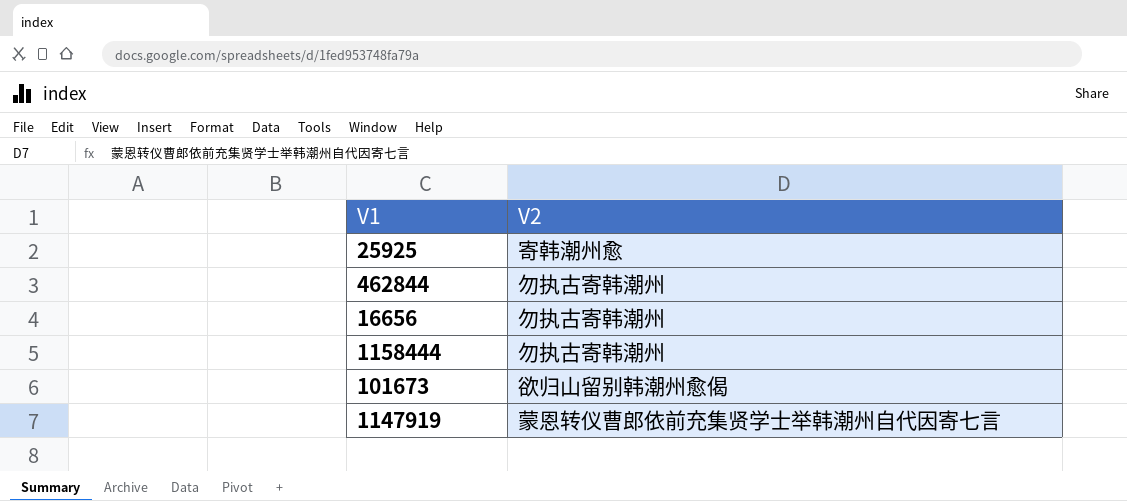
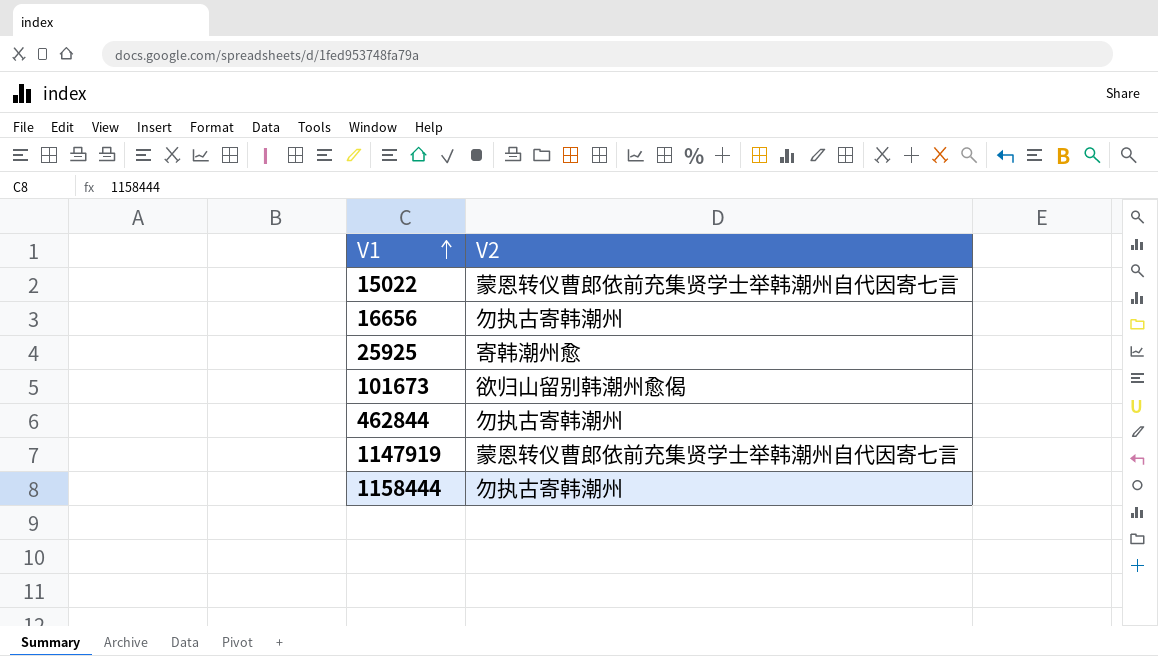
row order: none -> V1 ascending
row 15022: none -> 蒙恩转仪曹郎依前充集贤学士举韩潮州自代因寄七言

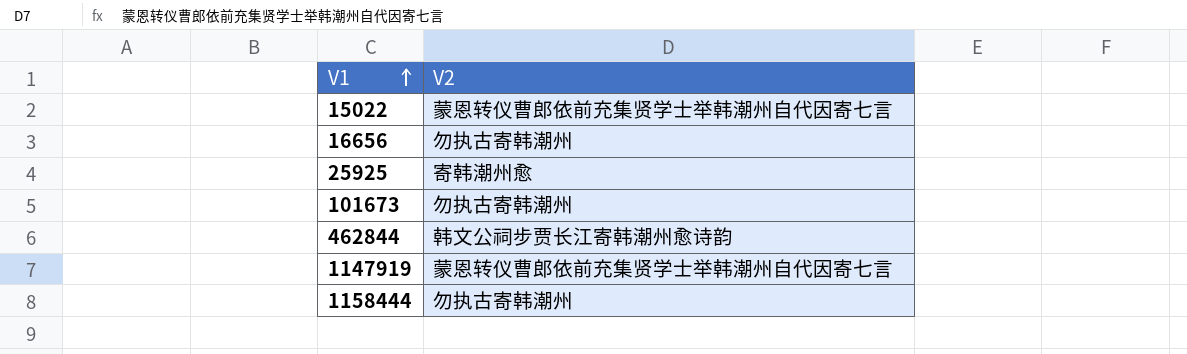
101673 | V2: 欲归山留别韩潮州愈偈 -> 勿执古寄韩潮州
462844 | V2: 勿执古寄韩潮州 -> 韩文公祠步贾长江寄韩潮州愈诗韵

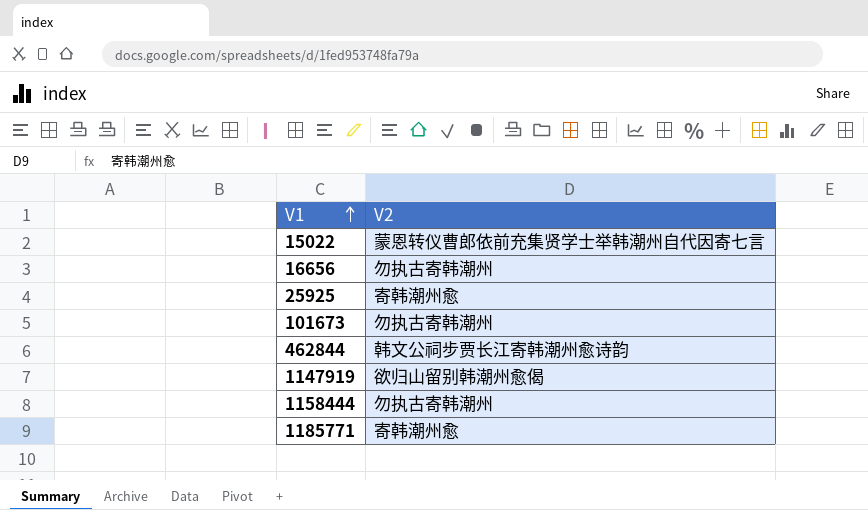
1147919 | V2: 蒙恩转仪曹郎依前充集贤学士举韩潮州自代因寄七言 -> 欲归山留别韩潮州愈偈
row 1185771: none -> 寄韩潮州愈

